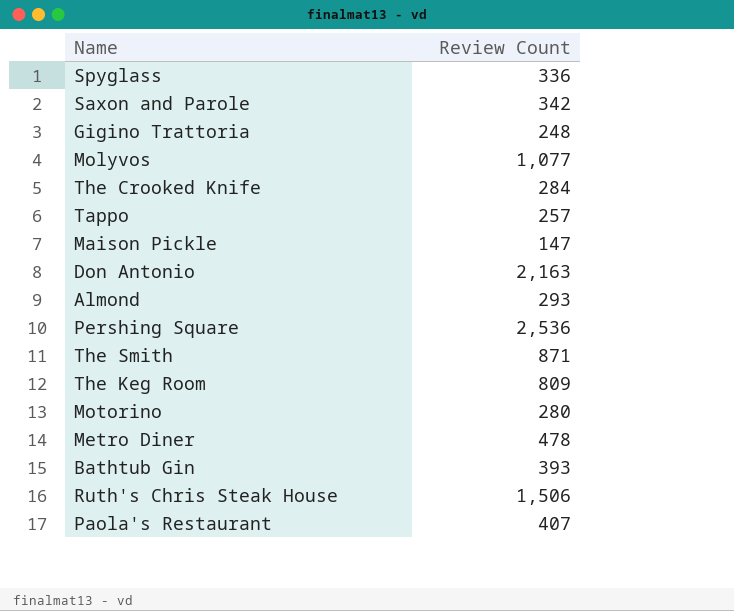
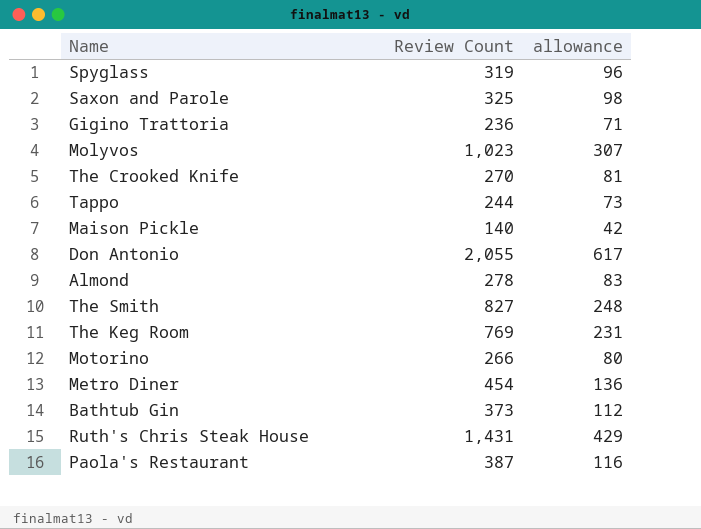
column allowance | formula: none -> [Review Count] * 0.3
row Pershing Square: 2,536 -> none
Spyglass | Review Count: 336 -> 319
Saxon and Parole | Review Count: 342 -> 325
Gigino Trattoria | Review Count: 248 -> 236
Molyvos | Review Count: 1,077 -> 1,023
The Crooked Knife | Review Count: 284 -> 270
Tappo | Review Count: 257 -> 244
Maison Pickle | Review Count: 147 -> 140
Don Antonio | Review Count: 2,163 -> 2,055
Almond | Review Count: 293 -> 278
The Smith | Review Count: 871 -> 827
The Keg Room | Review Count: 809 -> 769
Motorino | Review Count: 280 -> 266
Metro Diner | Review Count: 478 -> 454
Bathtub Gin | Review Count: 393 -> 373
Ruth's Chris Steak House | Review Count: 1,506 -> 1,431
Paola's Restaurant | Review Count: 407 -> 387

